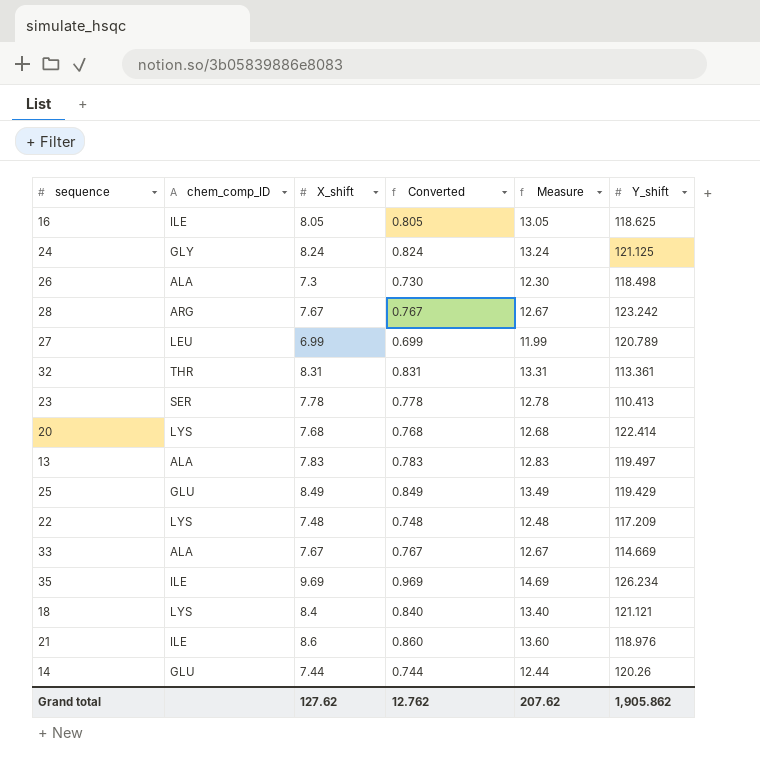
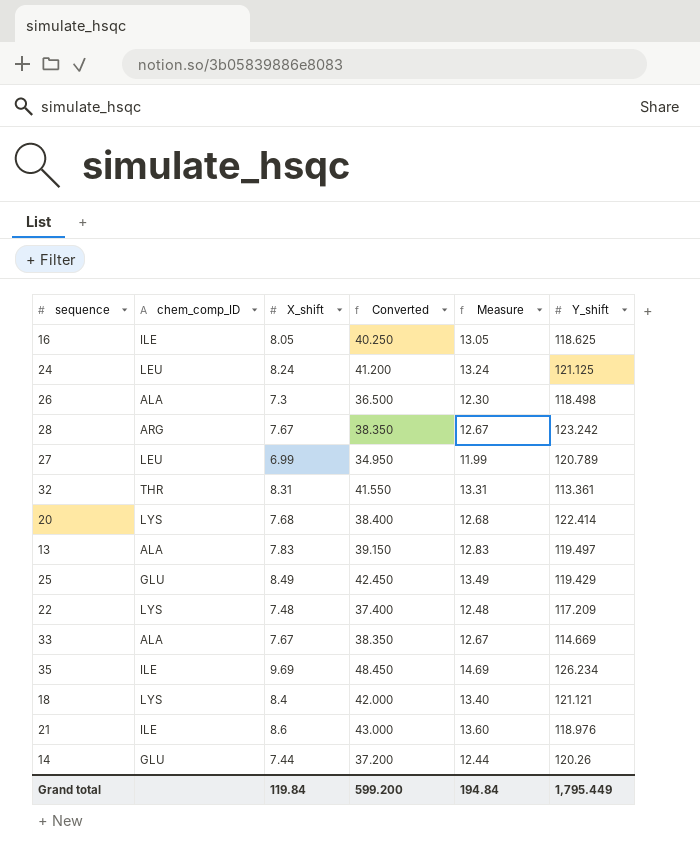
column Converted | formula: [X_shift] * 0.1 -> [X_shift] * 5
row 23: SER | 7.78 | 0.778 | 12.78 | 110.413 -> none
24 | chem_comp_ID: GLY -> LEU
Grand total | X_shift: 127.62 -> 119.84
Grand total | Converted: 12.762 -> 599.200
Grand total | Measure: 207.62 -> 194.84
Grand total | Y_shift: 1,905.862 -> 1,795.449

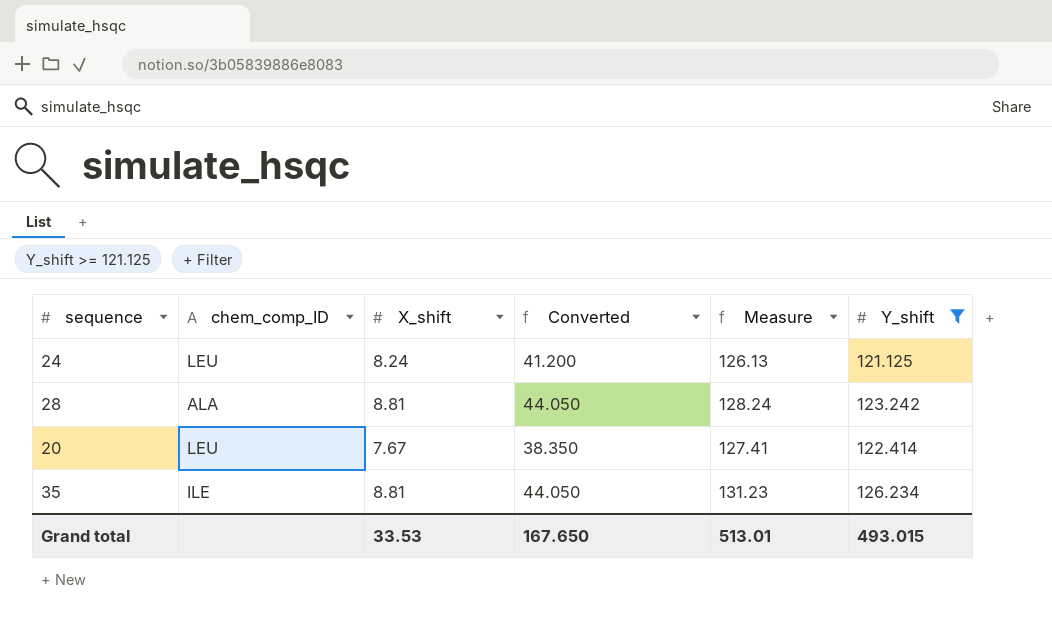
filter: none -> Y_shift >= 121.125
column Measure | formula: [X_shift] + 5 -> [Y_shift] + 5
28 | chem_comp_ID: ARG -> ALA
28 | X_shift: 7.67 -> 8.81
28 | Converted: 38.350 -> 44.050
20 | chem_comp_ID: LYS -> LEU
20 | X_shift: 7.68 -> 7.67
20 | Converted: 38.400 -> 38.350
35 | X_shift: 9.69 -> 8.81
35 | Converted: 48.450 -> 44.050
Grand total | X_shift: 119.84 -> 33.53
Grand total | Converted: 599.200 -> 167.650
Grand total | Measure: 194.84 -> 513.01
Grand total | Y_shift: 1,795.449 -> 493.015

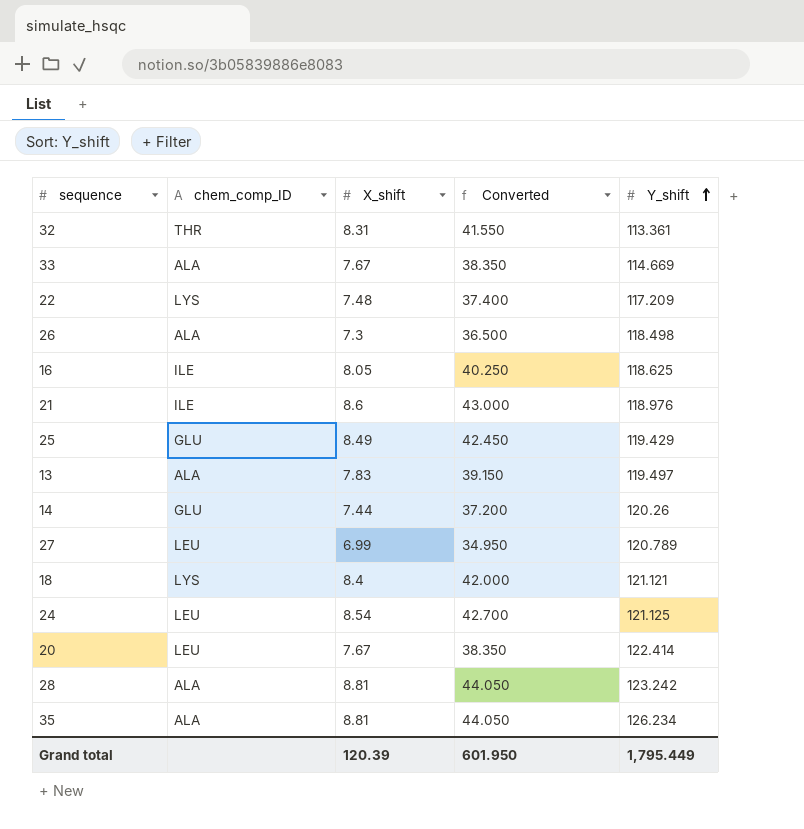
filter: Y_shift >= 121.125 -> none
row order: none -> Y_shift ascending
column Measure | formula: [Y_shift] + 5 -> none
24 | X_shift: 8.24 -> 8.54
24 | Converted: 41.200 -> 42.700
35 | chem_comp_ID: ILE -> ALA
Grand total | X_shift: 33.53 -> 120.39
Grand total | Converted: 167.650 -> 601.950
Grand total | Y_shift: 493.015 -> 1,795.449

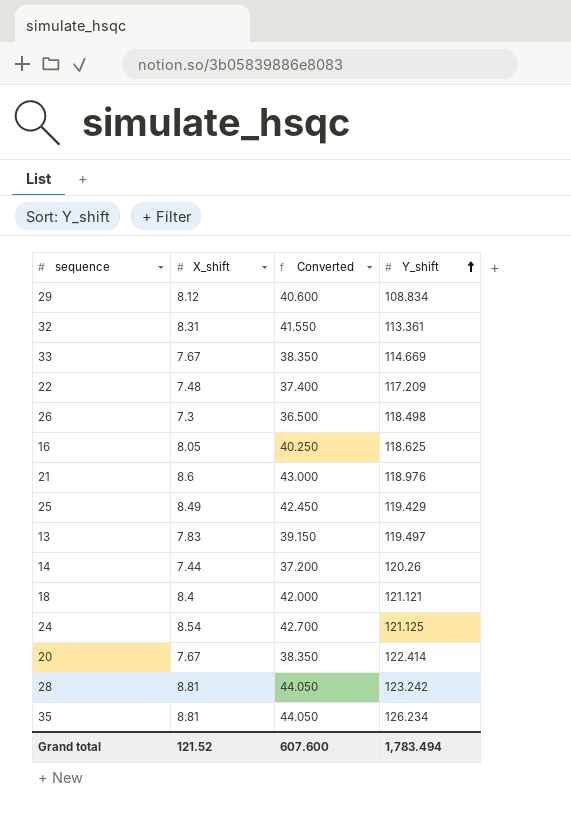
column chem_comp_ID | position: 2 -> none
row 27: LEU | 6.99 | 34.950 | 120.789 -> none
row 29: none -> 8.12 | 40.600 | 108.834
Grand total | X_shift: 120.39 -> 121.52
Grand total | Converted: 601.950 -> 607.600
Grand total | Y_shift: 1,795.449 -> 1,783.494

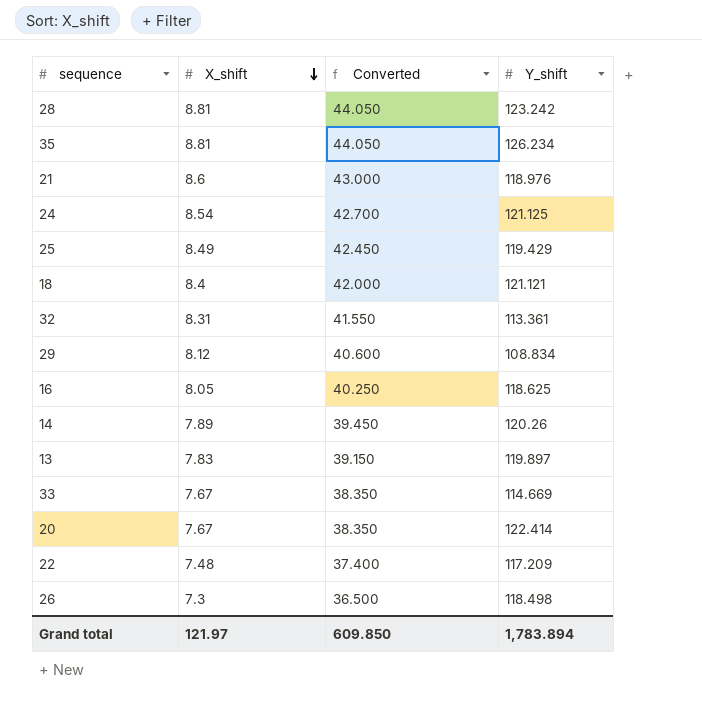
row order: Y_shift ascending -> X_shift descending
14 | X_shift: 7.44 -> 7.89
14 | Converted: 37.200 -> 39.450
13 | Y_shift: 119.497 -> 119.897
Grand total | X_shift: 121.52 -> 121.97
Grand total | Converted: 607.600 -> 609.850
Grand total | Y_shift: 1,783.494 -> 1,783.894

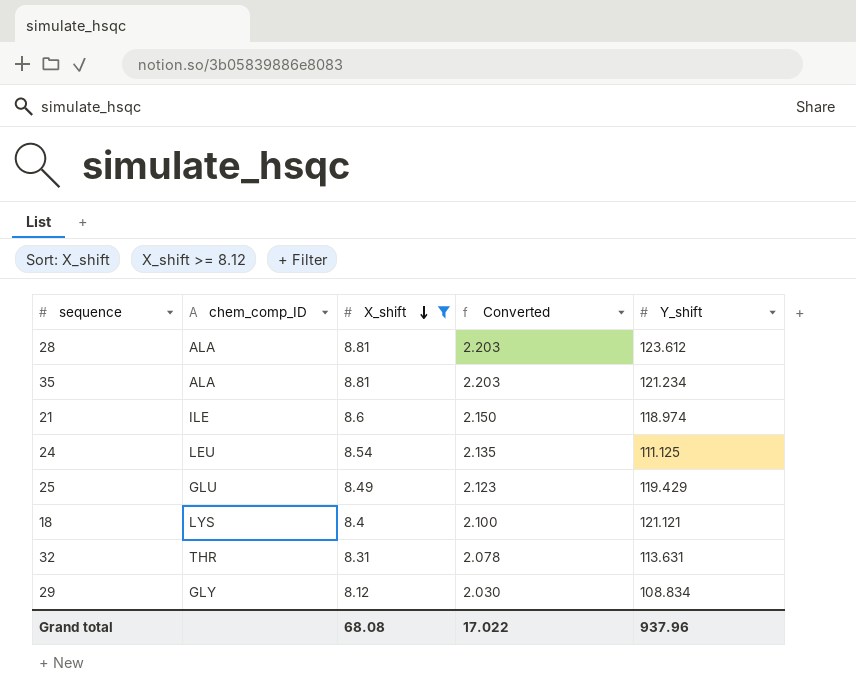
filter: none -> X_shift >= 8.12
column chem_comp_ID | position: none -> 2
column Converted | formula: [X_shift] * 5 -> [X_shift] * 0.25
28 | Y_shift: 123.242 -> 123.612
35 | Y_shift: 126.234 -> 121.234
21 | Y_shift: 118.976 -> 118.974
24 | Y_shift: 121.125 -> 111.125
32 | Y_shift: 113.361 -> 113.631
Grand total | X_shift: 121.97 -> 68.08
Grand total | Converted: 609.850 -> 17.022
Grand total | Y_shift: 1,783.894 -> 937.96

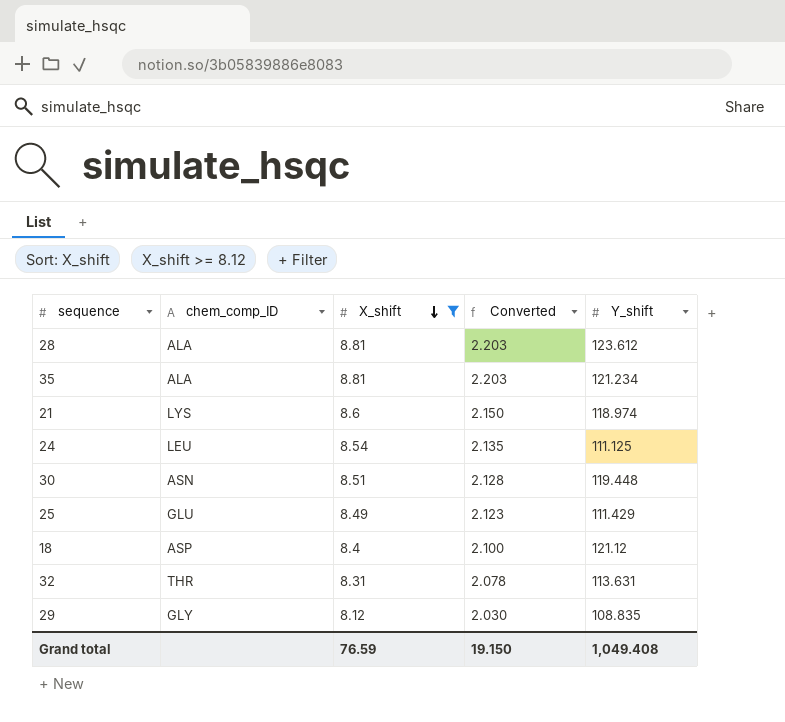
21 | chem_comp_ID: ILE -> LYS
row 30: none -> ASN | 8.51 | 2.128 | 119.448
25 | Y_shift: 119.429 -> 111.429
18 | chem_comp_ID: LYS -> ASP
18 | Y_shift: 121.121 -> 121.12
29 | Y_shift: 108.834 -> 108.835
Grand total | X_shift: 68.08 -> 76.59
Grand total | Converted: 17.022 -> 19.150
Grand total | Y_shift: 937.96 -> 1,049.408

